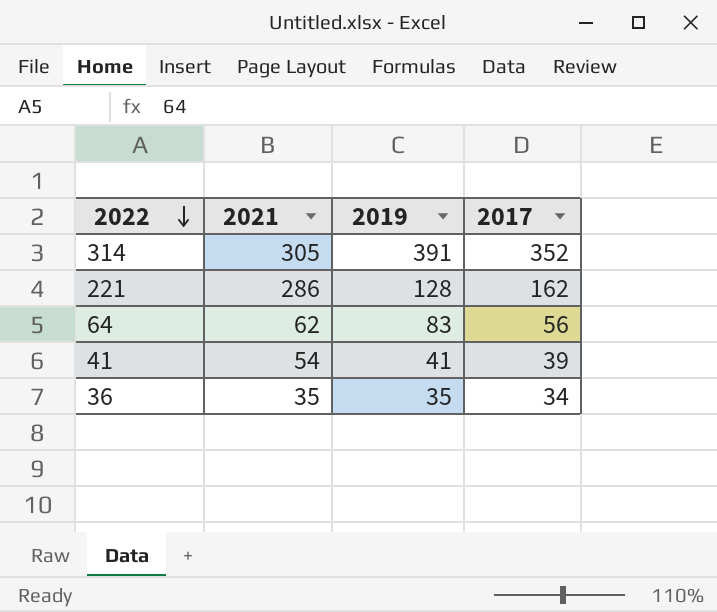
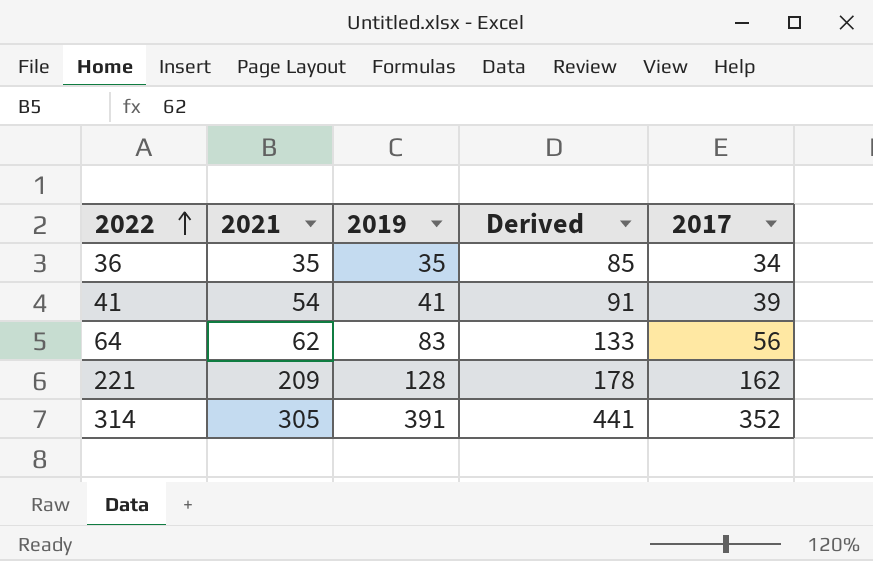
row order: 2022 descending -> 2022 ascending
column Derived | formula: none -> [2019] + 50
221 | 2021: 286 -> 209

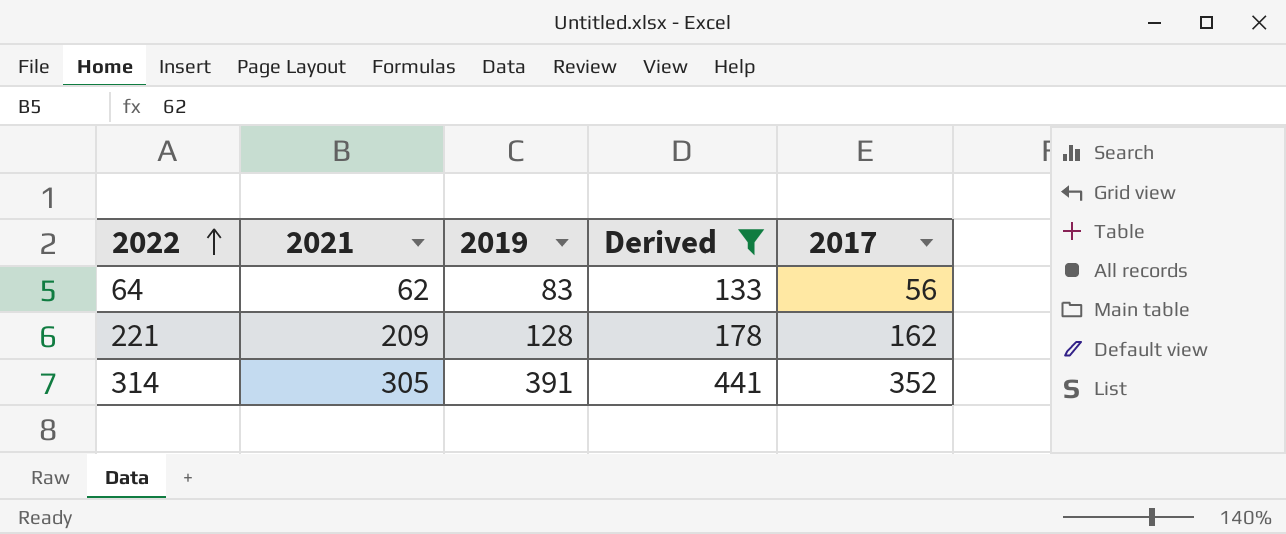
filter: none -> Derived >= 133

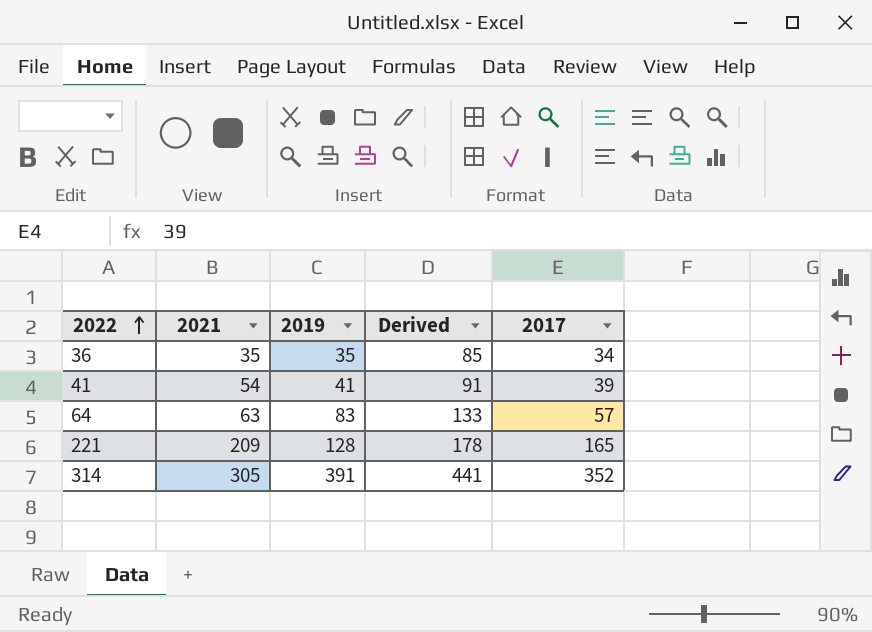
filter: Derived >= 133 -> none
64 | 2021: 62 -> 63
64 | 2017: 56 -> 57
221 | 2017: 162 -> 165

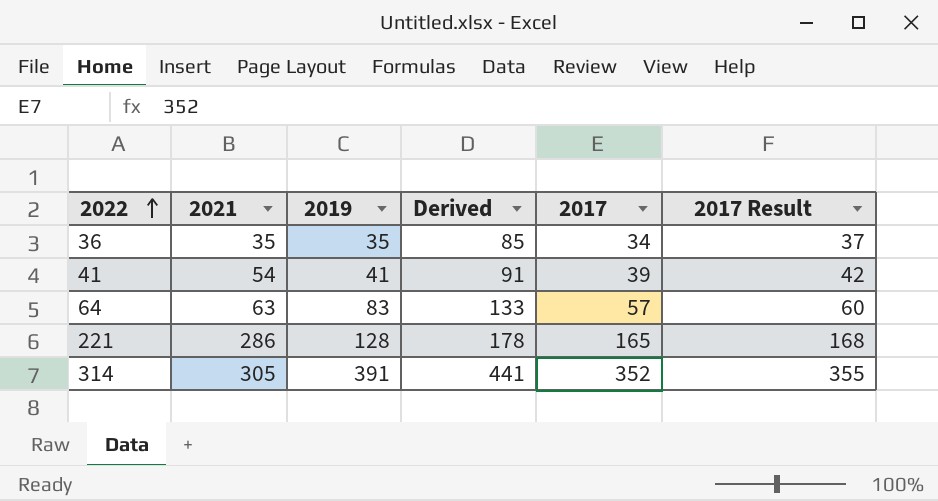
column 2017 Result | formula: none -> [2017] + 3
221 | 2021: 209 -> 286

